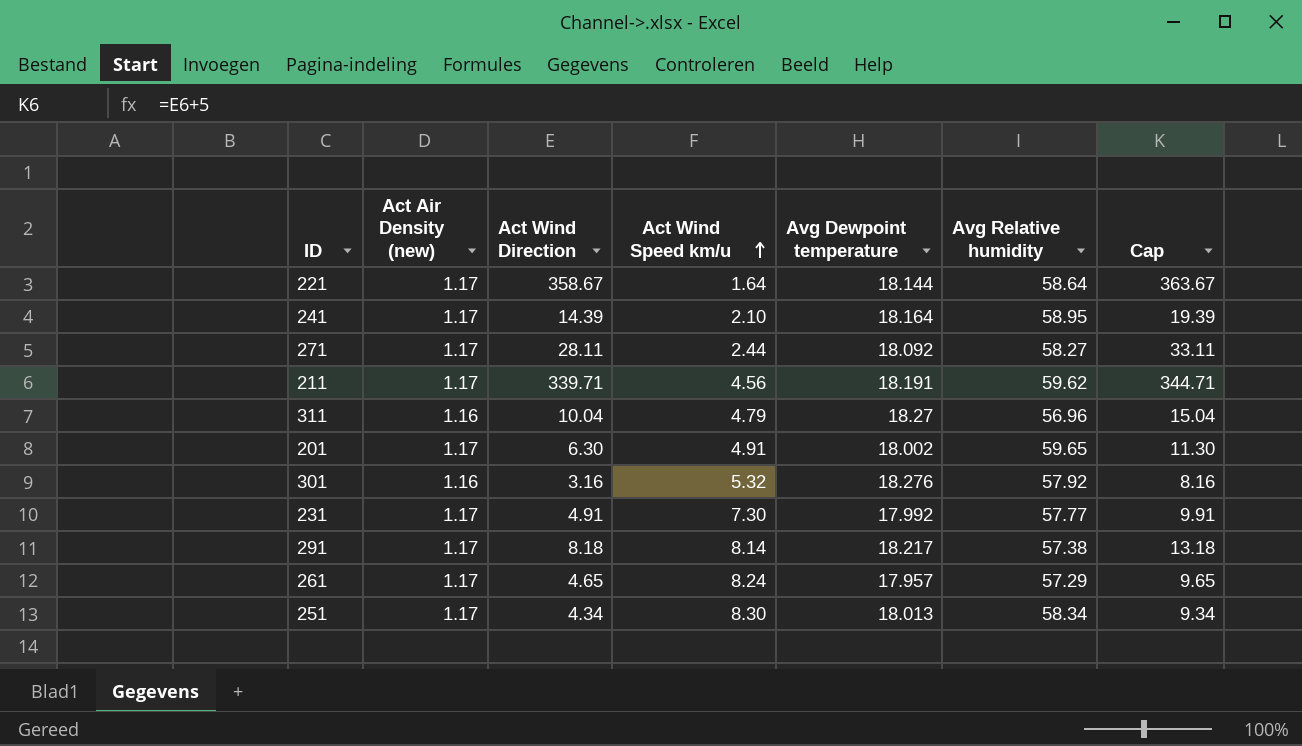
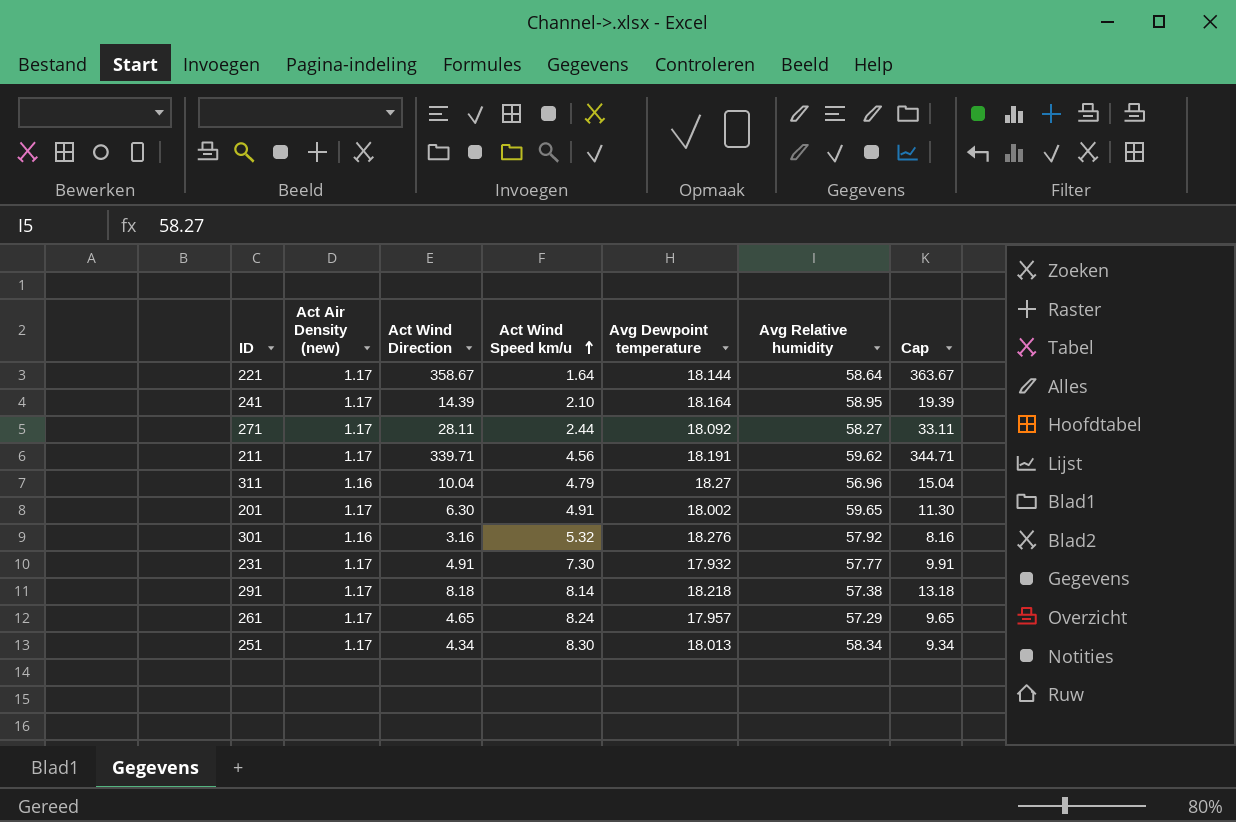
231 | Avg Dewpoint temperature: 17.992 -> 17.932
291 | Avg Dewpoint temperature: 18.217 -> 18.218

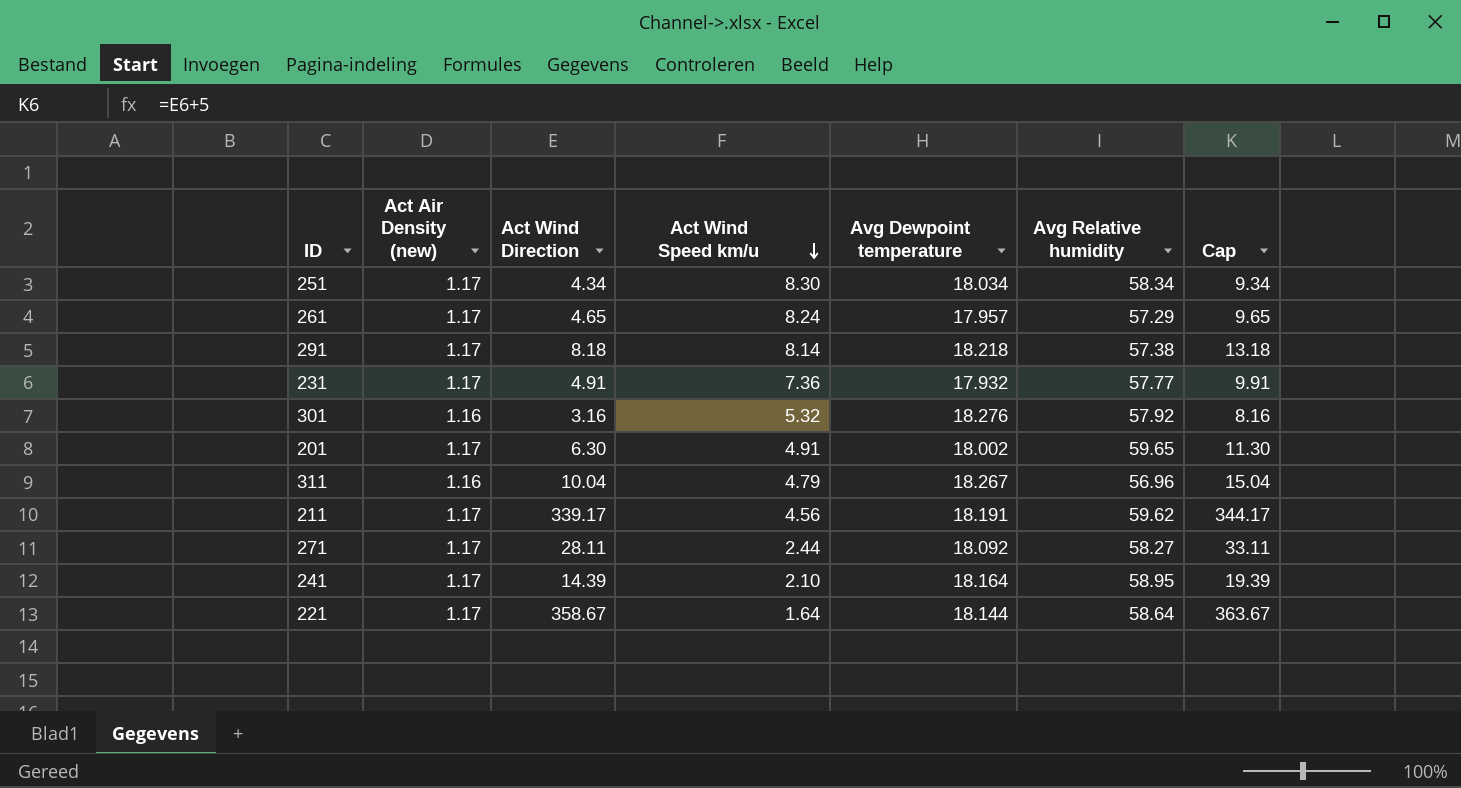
row order: Act Wind Speed km/u ascending -> Act Wind Speed km/u descending
251 | Avg Dewpoint temperature: 18.013 -> 18.034
231 | Act Wind Speed km/u: 7.30 -> 7.36
311 | Avg Dewpoint temperature: 18.27 -> 18.267
211 | Act Wind Direction: 339.71 -> 339.17
211 | Cap: 344.71 -> 344.17

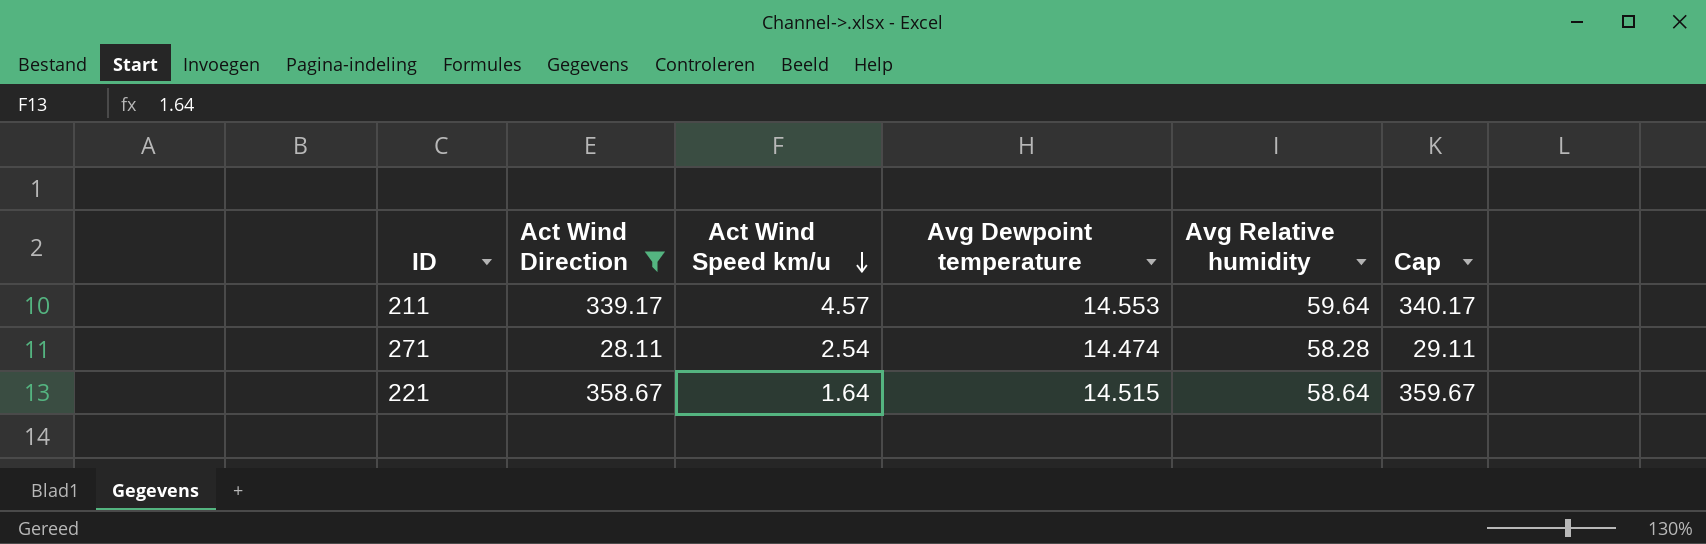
filter: none -> Act Wind Direction >= 28.11
column Act Air Density (new) | position: 2 -> none
column Cap | formula: [Act Wind Direction] + 5 -> [Act Wind Direction] + 1
211 | Act Wind Speed km/u: 4.56 -> 4.57
211 | Avg Dewpoint temperature: 18.191 -> 14.553
211 | Avg Relative humidity: 59.62 -> 59.64
271 | Act Wind Speed km/u: 2.44 -> 2.54
271 | Avg Dewpoint temperature: 18.092 -> 14.474
271 | Avg Relative humidity: 58.27 -> 58.28
221 | Avg Dewpoint temperature: 18.144 -> 14.515

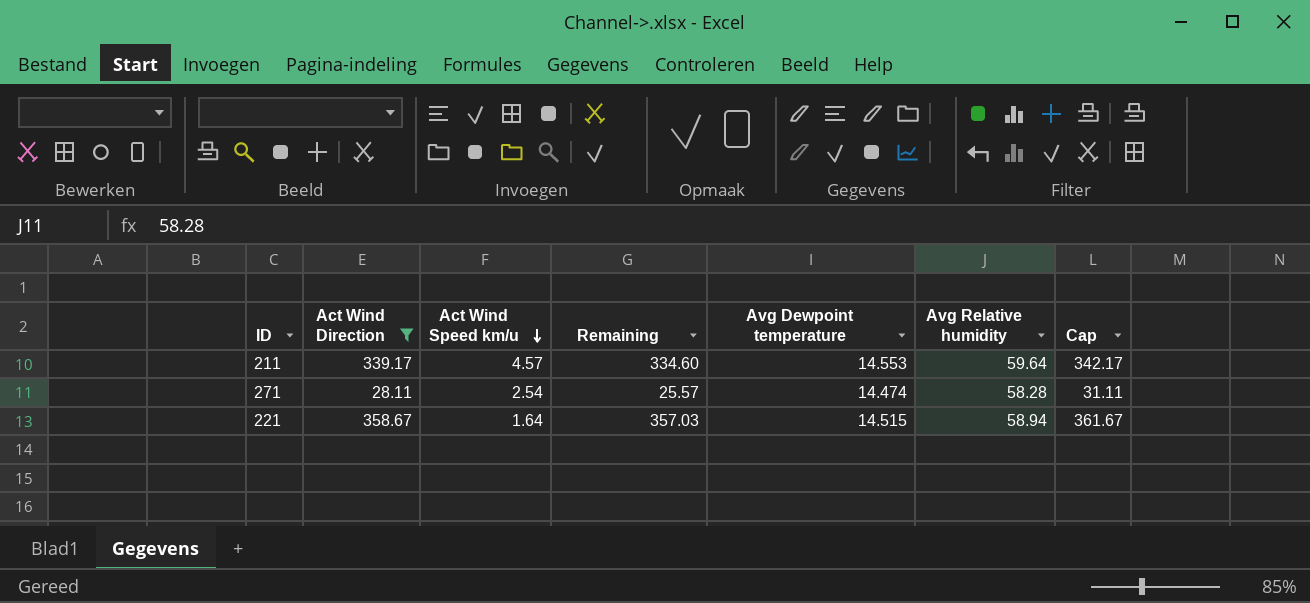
column Remaining | formula: none -> [Act Wind Direction] - [Act Wind Speed km/u]
column Cap | formula: [Act Wind Direction] + 1 -> [Act Wind Direction] + 3
221 | Avg Relative humidity: 58.64 -> 58.94

